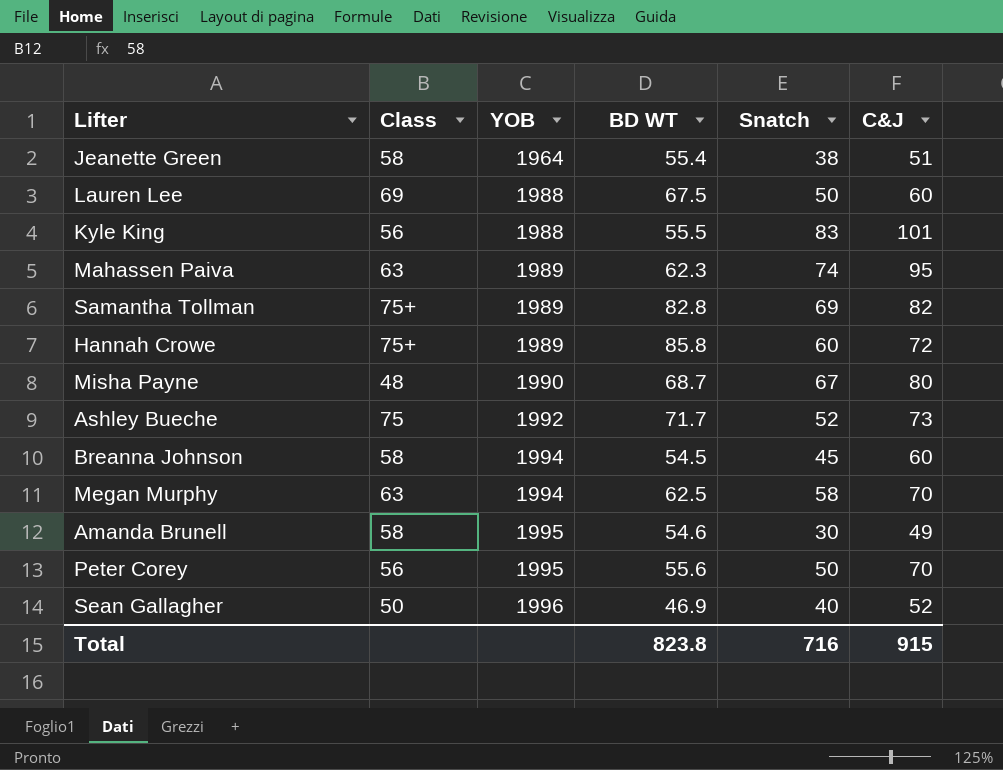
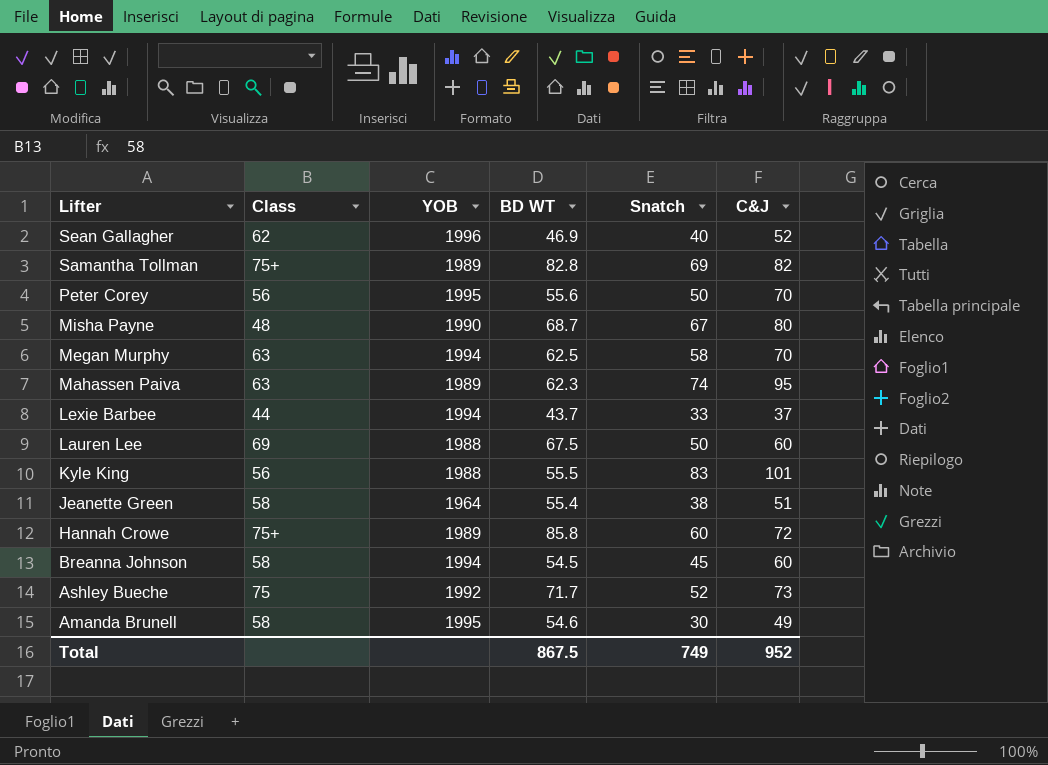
row order: YOB ascending -> Lifter descending
Sean Gallagher | Class: 50 -> 62
row Lexie Barbee: none -> 44 | 1994 | 43.7 | 33 | 37
Total | BD WT: 823.8 -> 867.5
Total | Snatch: 716 -> 749
Total | C&J: 915 -> 952

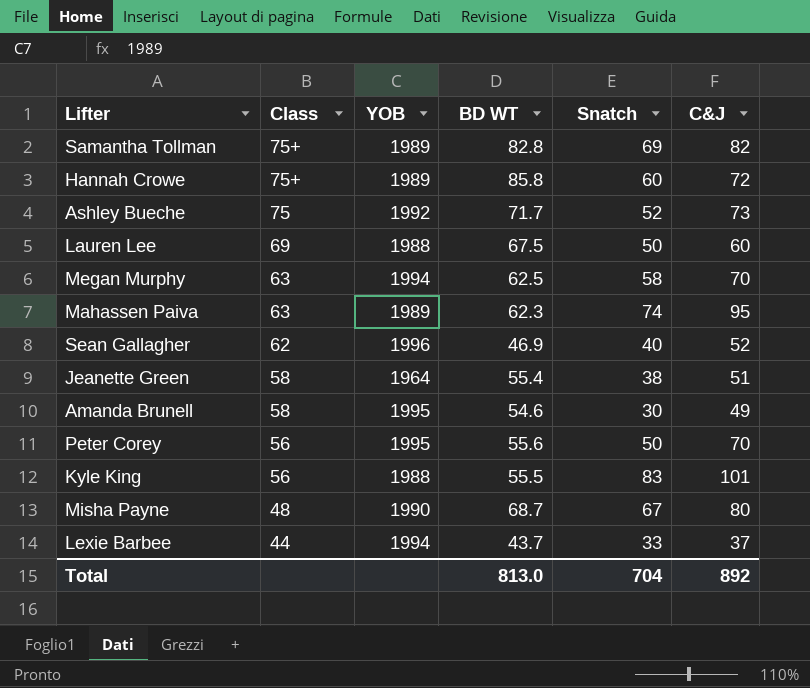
row order: Lifter descending -> Class descending
row Breanna Johnson: 58 | 1994 | 54.5 | 45 | 60 -> none
Total | BD WT: 867.5 -> 813.0
Total | Snatch: 749 -> 704
Total | C&J: 952 -> 892

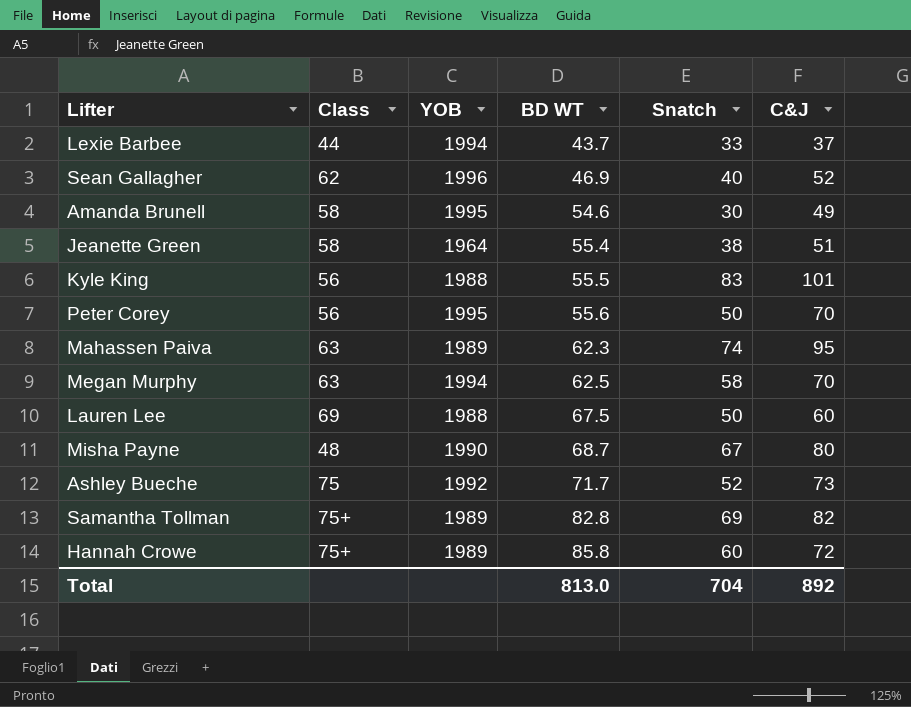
row order: Class descending -> BD WT ascending

